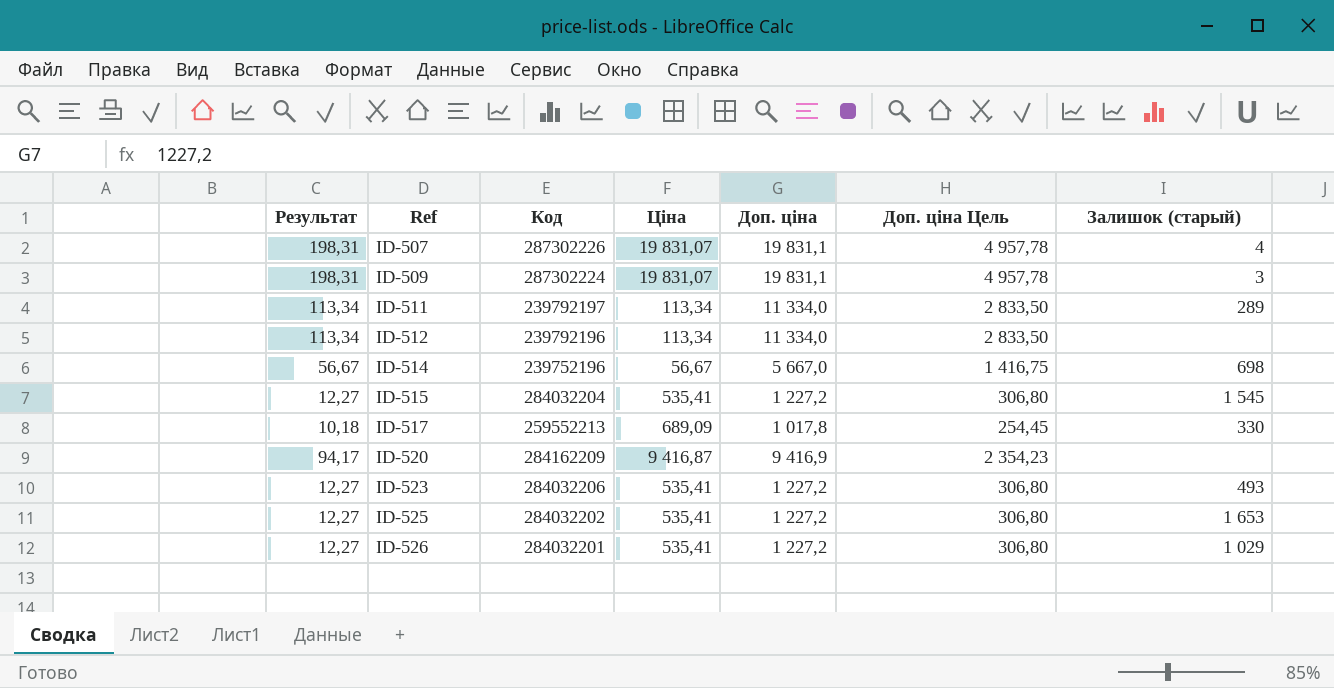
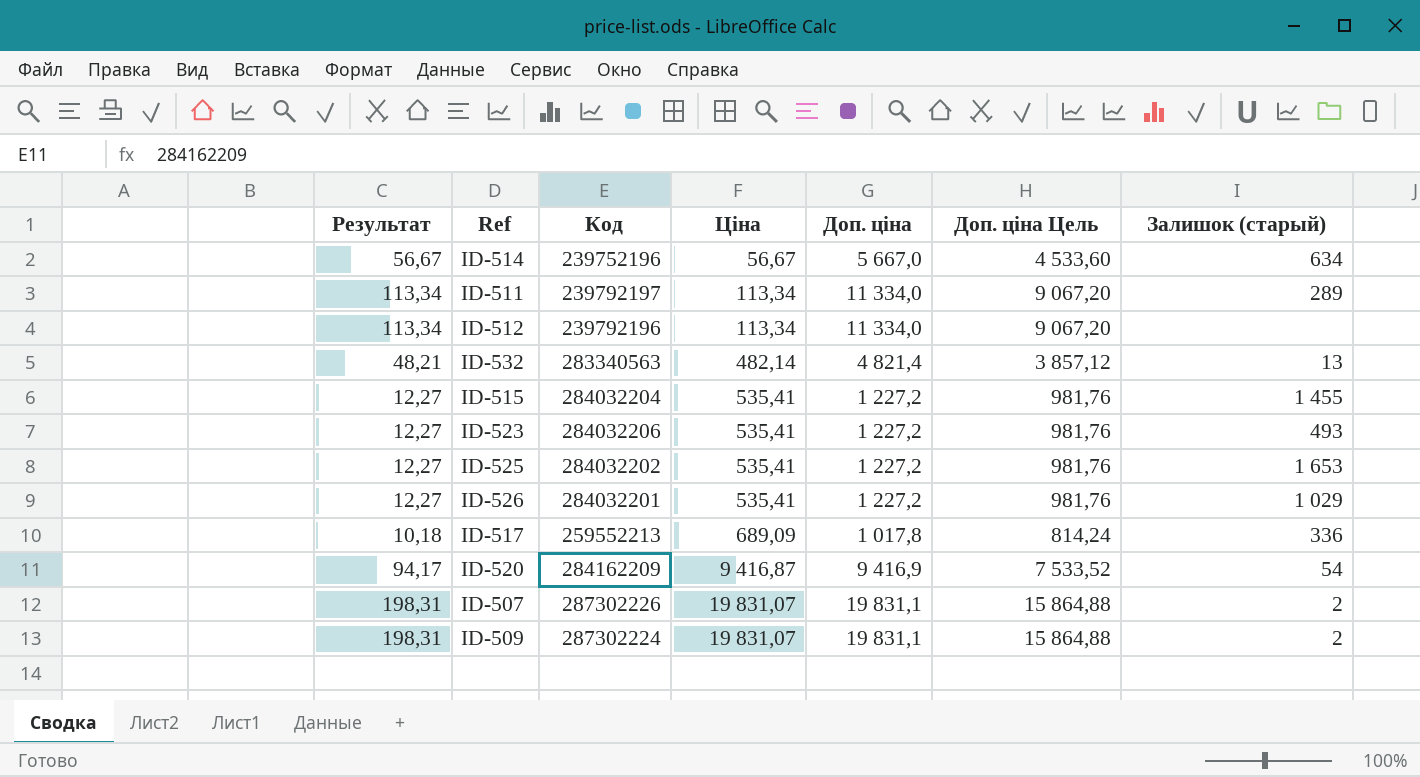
row order: Ref ascending -> Ціна ascending
column Доп. ціна Цель | formula: [Доп. ціна] * 0,25 -> [Доп. ціна] * 0,8
ID-514 | Залишок (старый): 698 -> 634
row ID-532: none -> 48,21 | 283340563 | 482,14 | 4 821,4 | 3 857,12 | 13
ID-515 | Залишок (старый): 1 545 -> 1 455
ID-517 | Залишок (старый): 330 -> 336
ID-520 | Залишок (старый): none -> 54
ID-507 | Залишок (старый): 4 -> 2
ID-509 | Залишок (старый): 3 -> 2

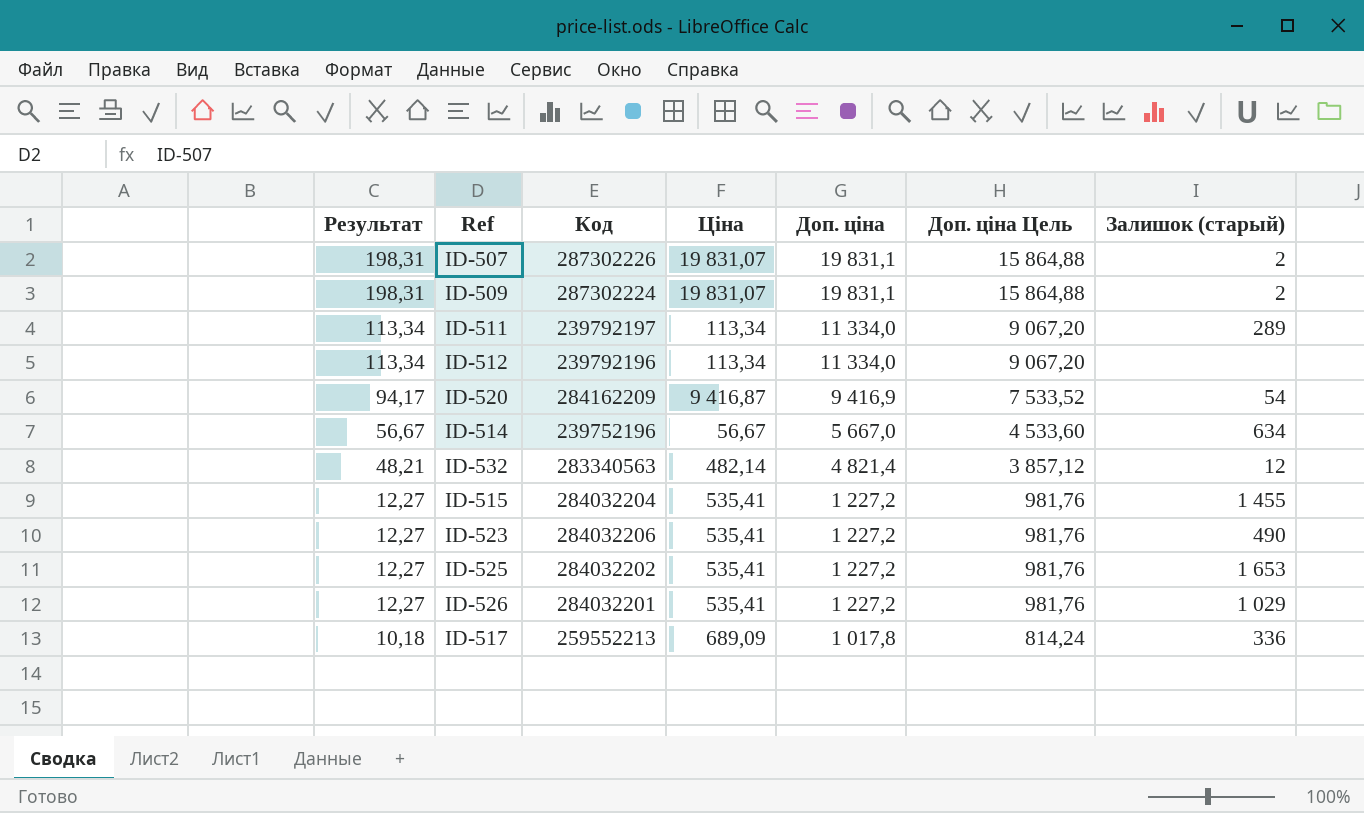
row order: Ціна ascending -> Результат descending
ID-532 | Залишок (старый): 13 -> 12
ID-523 | Залишок (старый): 493 -> 490

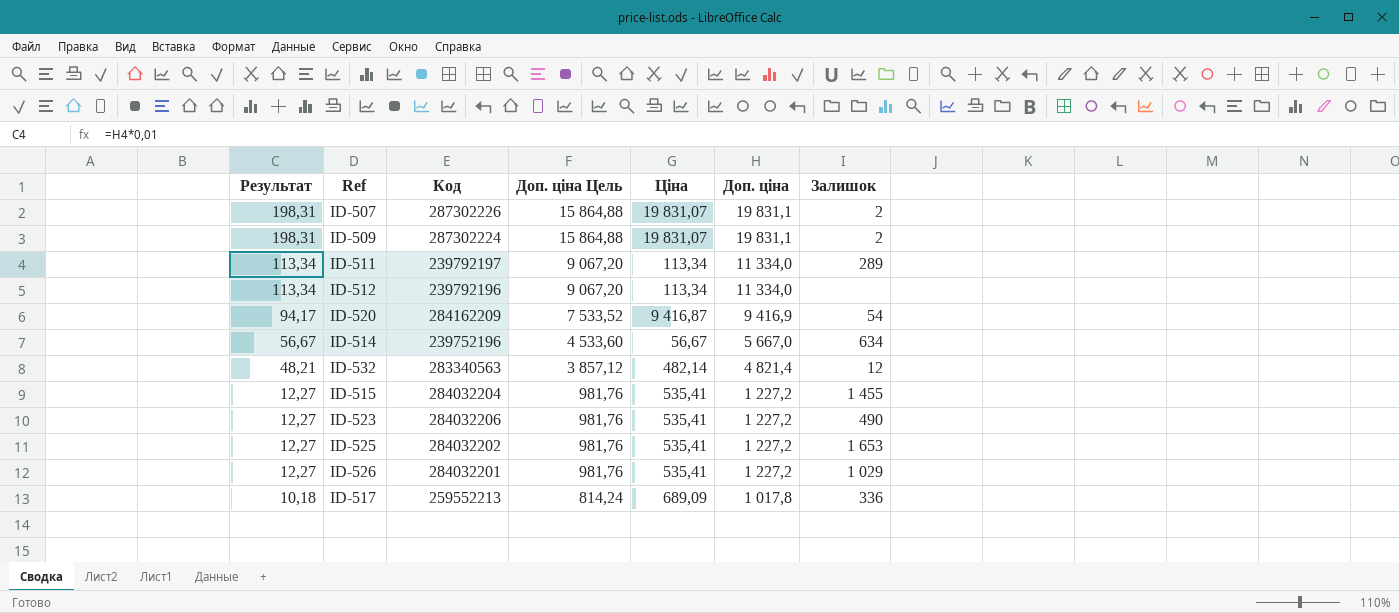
column Доп. ціна Цель | position: 6 -> 4
column name: Залишок (старый) -> Залишок

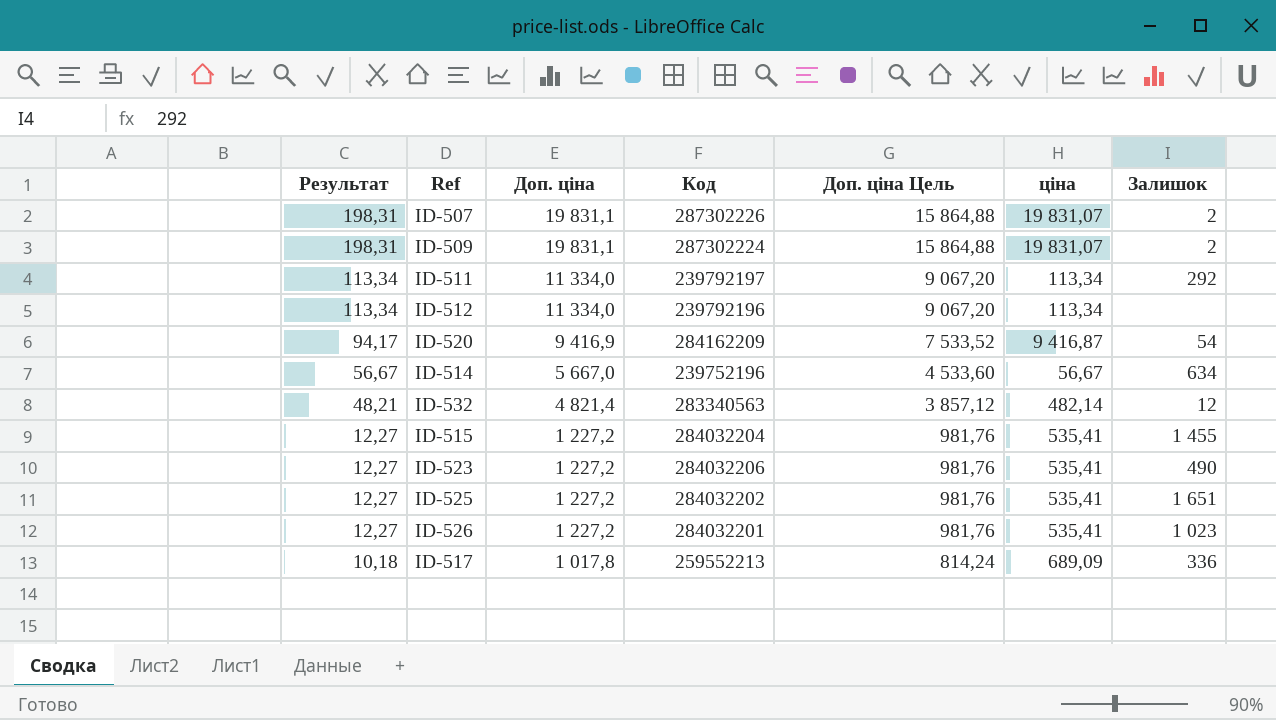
column Доп. ціна | position: 6 -> 3
column name: Ціна -> ціна
ID-511 | Залишок: 289 -> 292
ID-525 | Залишок: 1 653 -> 1 651
ID-526 | Залишок: 1 029 -> 1 023

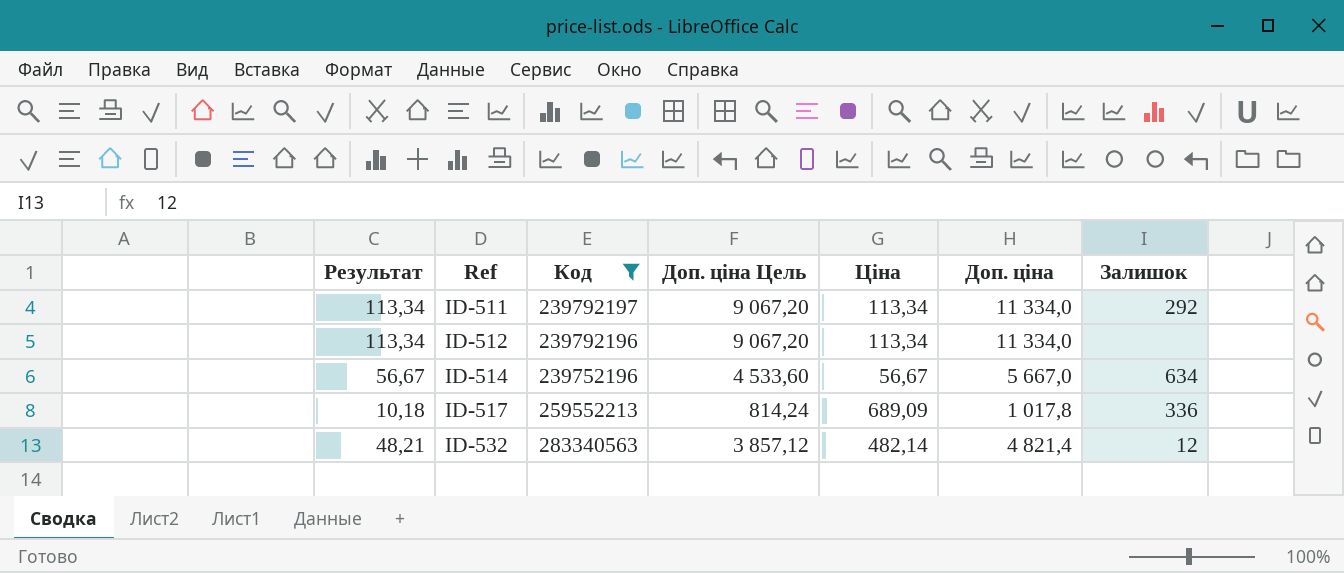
filter: none -> Код <= 283340563
row order: Результат descending -> Ref ascending
column name: ціна -> Ціна
column Доп. ціна | position: 3 -> 6

